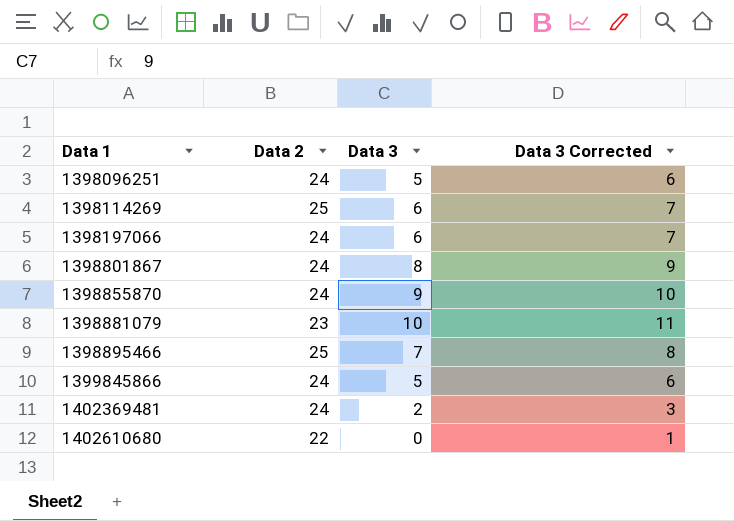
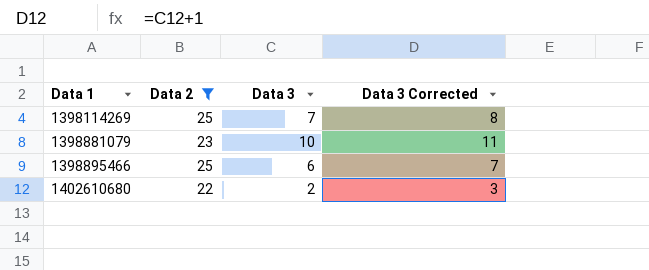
filter: none -> Data 2 != 24
1398114269 | Data 3: 6 -> 7
1398114269 | Data 3 Corrected: 7 -> 8
1398895466 | Data 3: 7 -> 6
1398895466 | Data 3 Corrected: 8 -> 7
1402610680 | Data 3: 0 -> 2
1402610680 | Data 3 Corrected: 1 -> 3

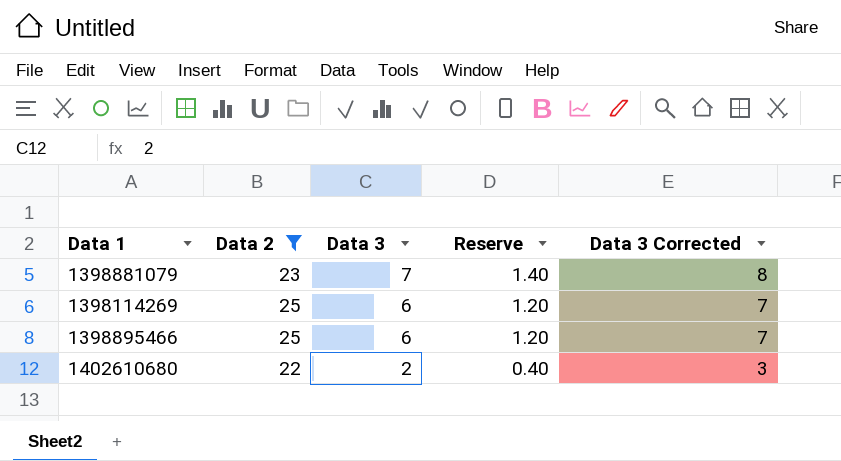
row order: Data 1 ascending -> Data 3 descending
column Reserve | formula: none -> [Data 3] * 0.2
1398881079 | Data 3: 10 -> 7
1398881079 | Data 3 Corrected: 11 -> 8
1398114269 | Data 3: 7 -> 6
1398114269 | Data 3 Corrected: 8 -> 7

